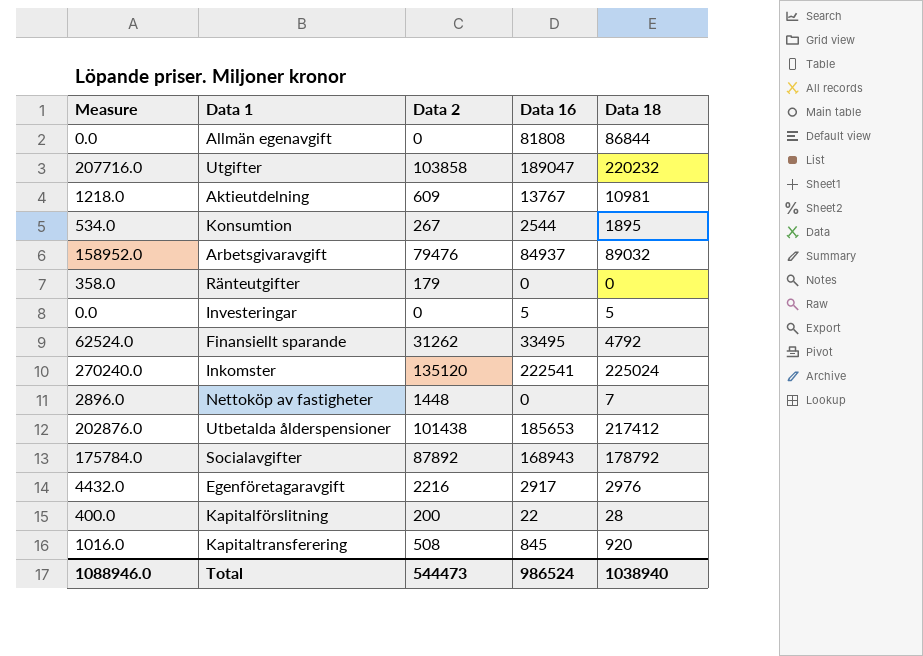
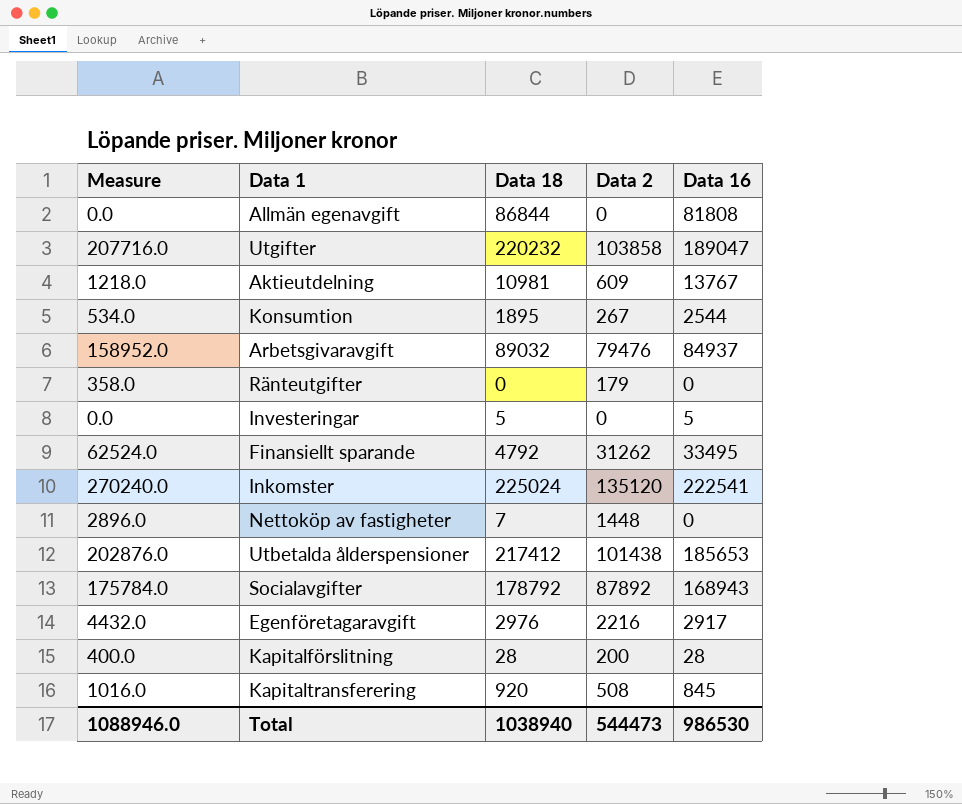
column Data 18 | position: 5 -> 3
Kapitalförslitning | Data 16: 22 -> 28
Total | Data 16: 986524 -> 986530

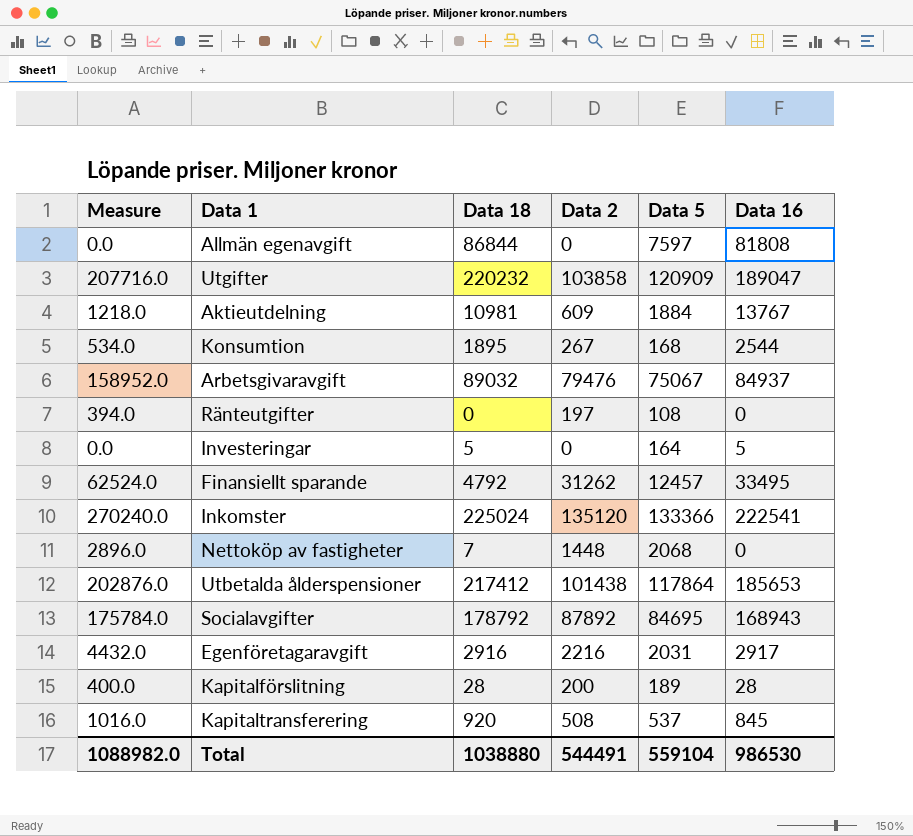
column Data 5 | position: none -> 5
Ränteutgifter | Measure: 358.0 -> 394.0
Ränteutgifter | Data 2: 179 -> 197
Egenföretagaravgift | Data 18: 2976 -> 2916
Total | Measure: 1088946.0 -> 1088982.0
Total | Data 18: 1038940 -> 1038880
Total | Data 2: 544473 -> 544491

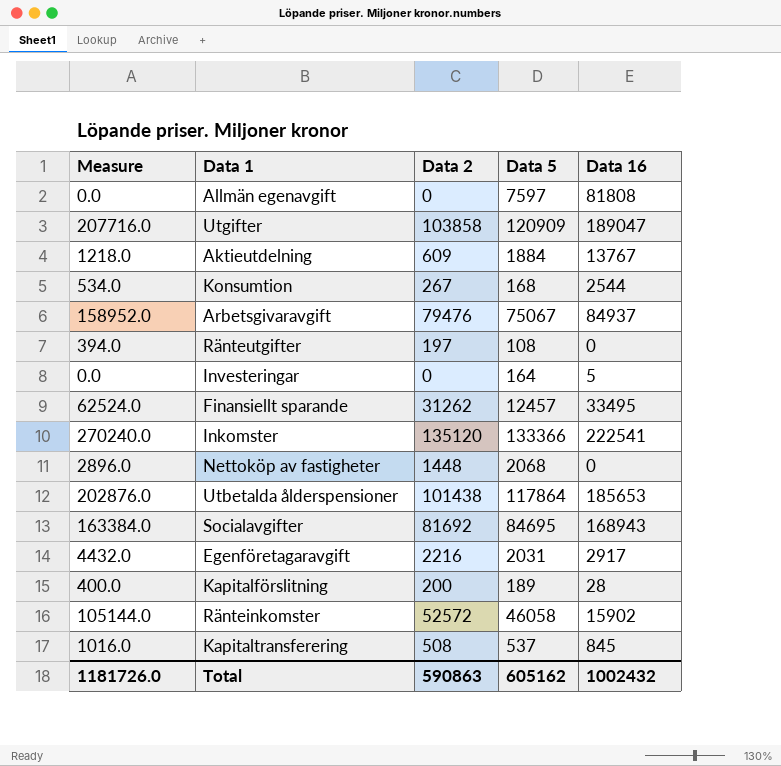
column Data 18 | position: 3 -> none
Socialavgifter | Measure: 175784.0 -> 163384.0
Socialavgifter | Data 2: 87892 -> 81692
row Ränteinkomster: none -> 105144.0 | 52572 | 46058 | 15902
Total | Measure: 1088982.0 -> 1181726.0
Total | Data 2: 544491 -> 590863
Total | Data 5: 559104 -> 605162
Total | Data 16: 986530 -> 1002432

